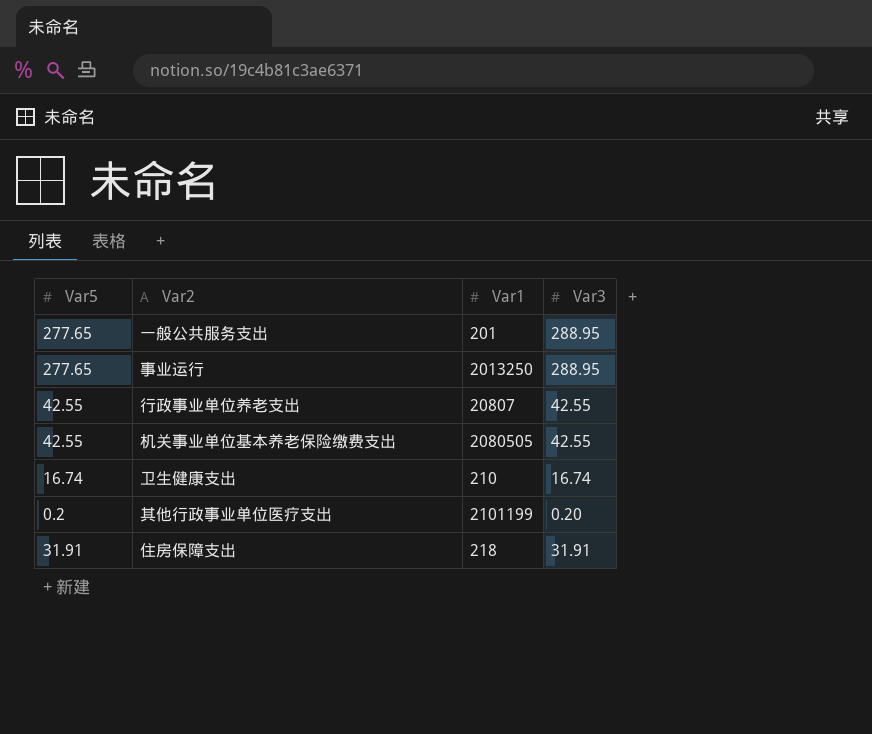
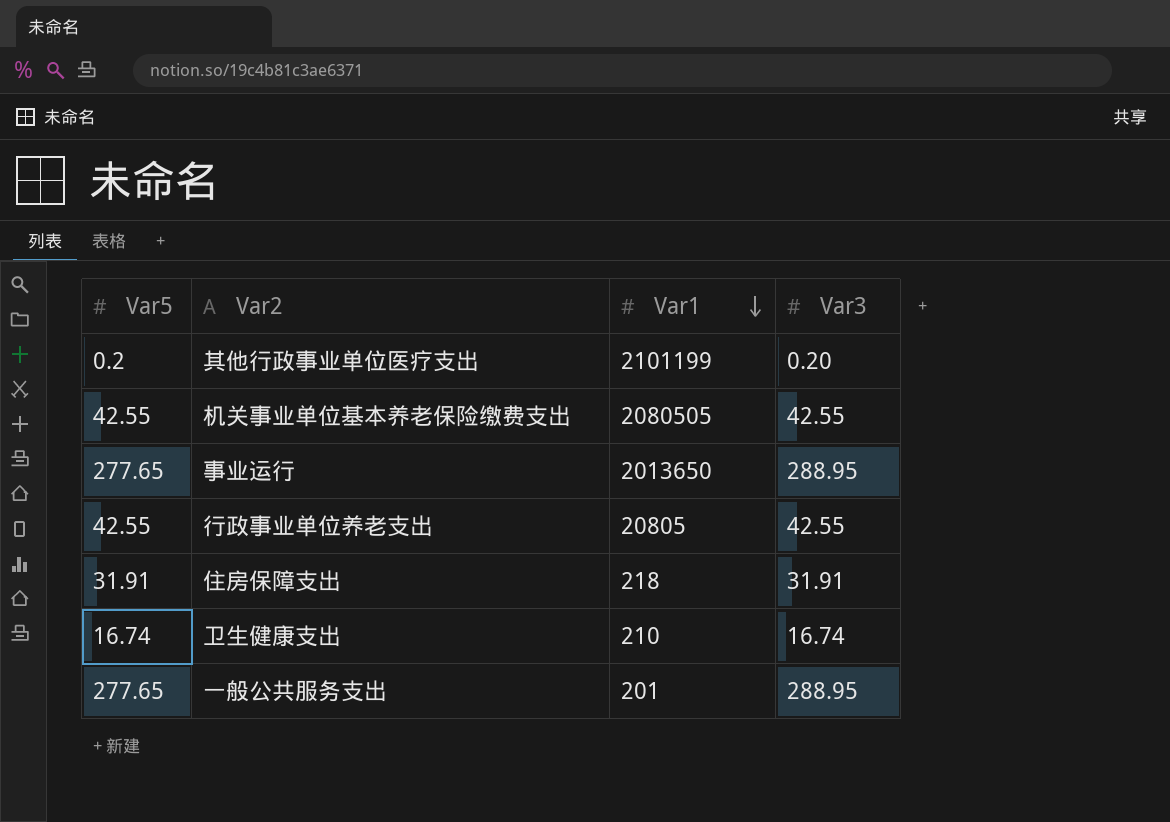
row order: none -> Var1 descending
事业运行 | Var1: 2013250 -> 2013650
行政事业单位养老支出 | Var1: 20807 -> 20805

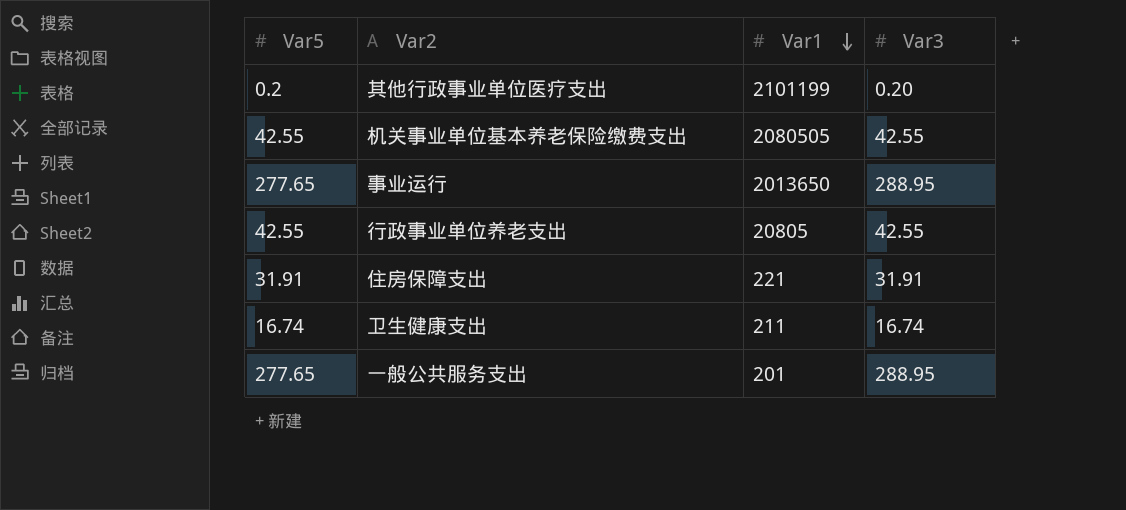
住房保障支出 | Var1: 218 -> 221
卫生健康支出 | Var1: 210 -> 211

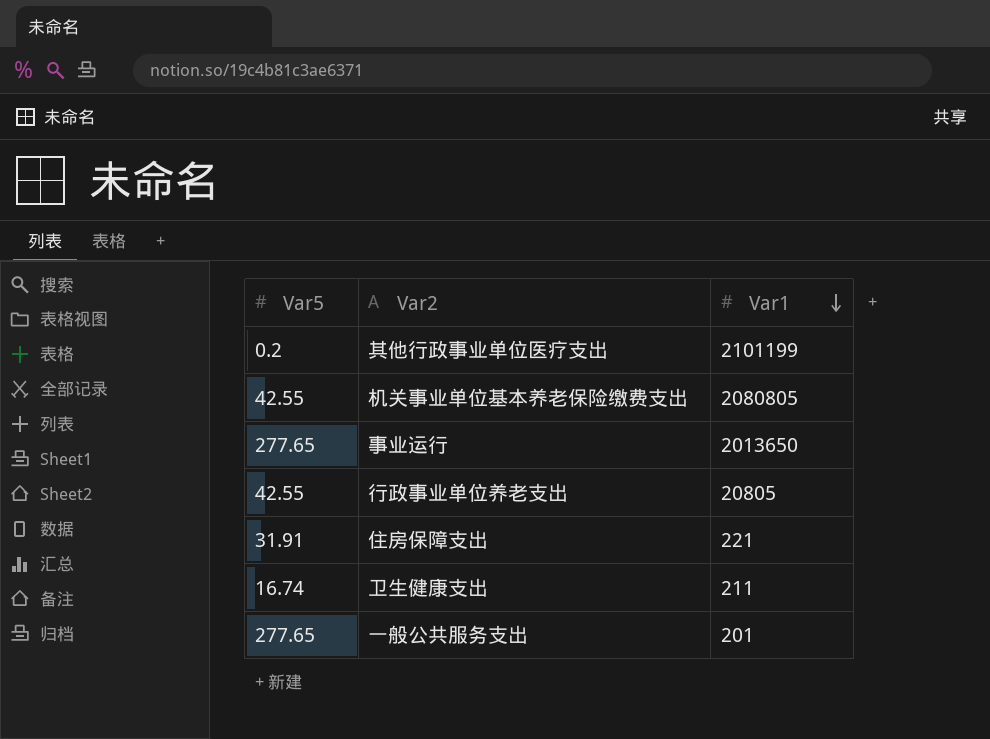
column Var3 | position: 4 -> none
机关事业单位基本养老保险缴费支出 | Var1: 2080505 -> 2080805

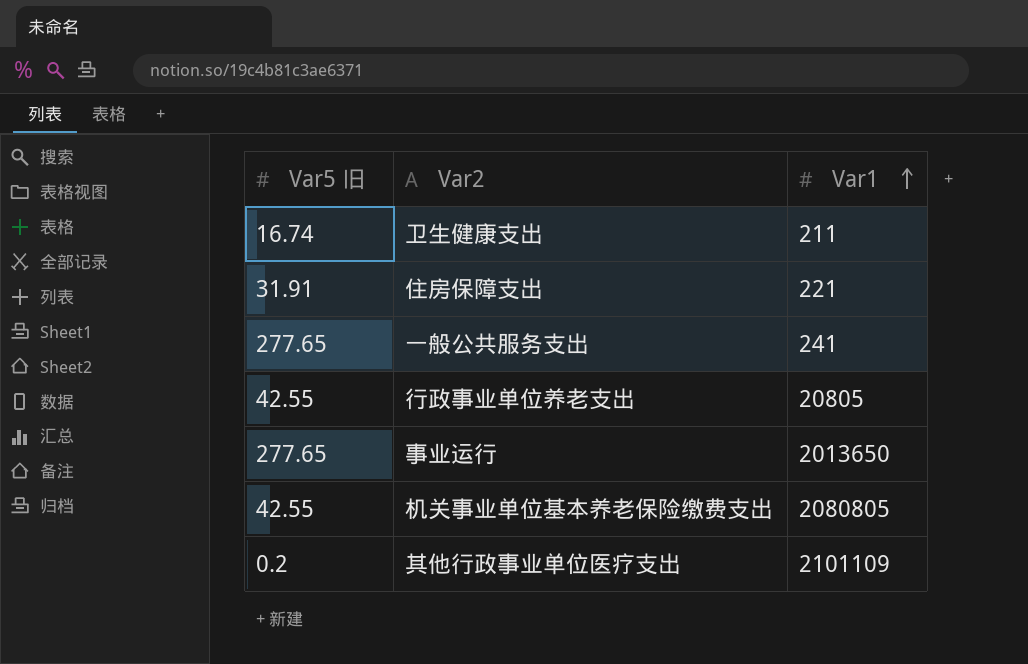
row order: Var1 descending -> Var1 ascending
column name: Var5 -> Var5 旧
一般公共服务支出 | Var1: 201 -> 241
其他行政事业单位医疗支出 | Var1: 2101199 -> 2101109

